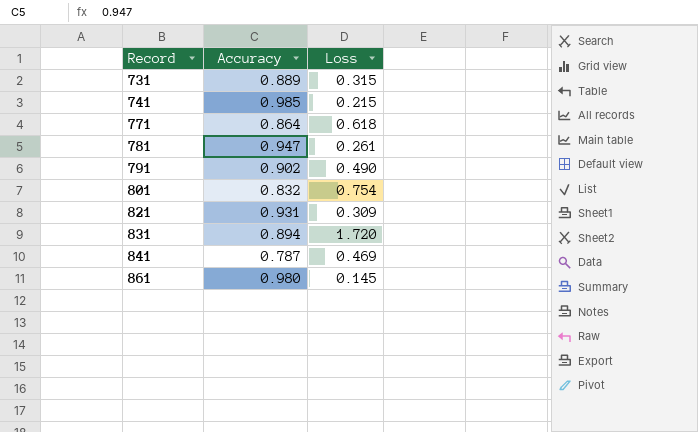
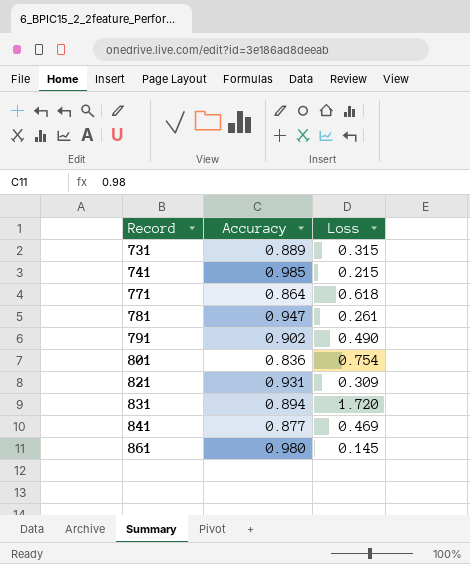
801 | Accuracy: 0.832 -> 0.836
841 | Accuracy: 0.787 -> 0.877

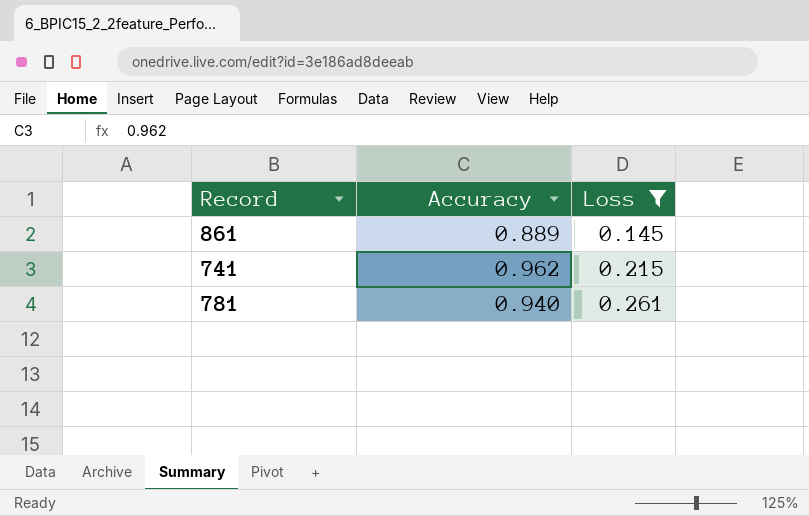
filter: none -> Loss <= 0.261
row order: Record ascending -> Loss ascending
861 | Accuracy: 0.980 -> 0.889
741 | Accuracy: 0.985 -> 0.962
781 | Accuracy: 0.947 -> 0.940

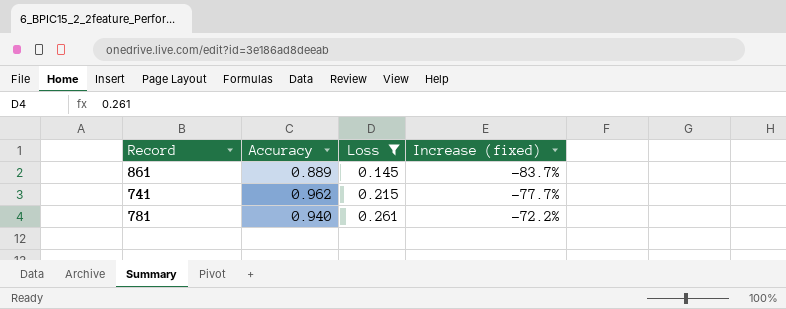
column Increase (fixed) | formula: none -> ([Loss] - [Accuracy]) / [Accuracy]

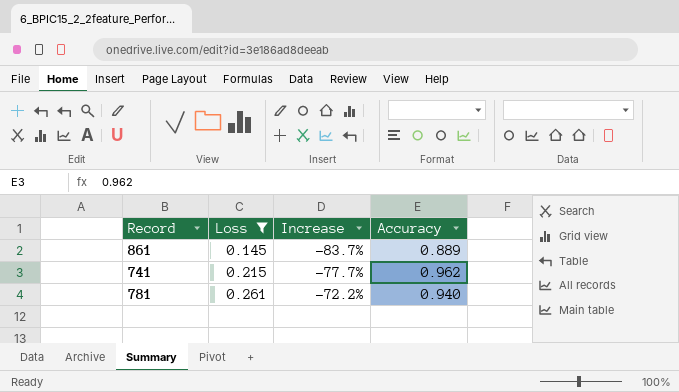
column name: Increase (fixed) -> Increase
column Accuracy | position: 2 -> 4

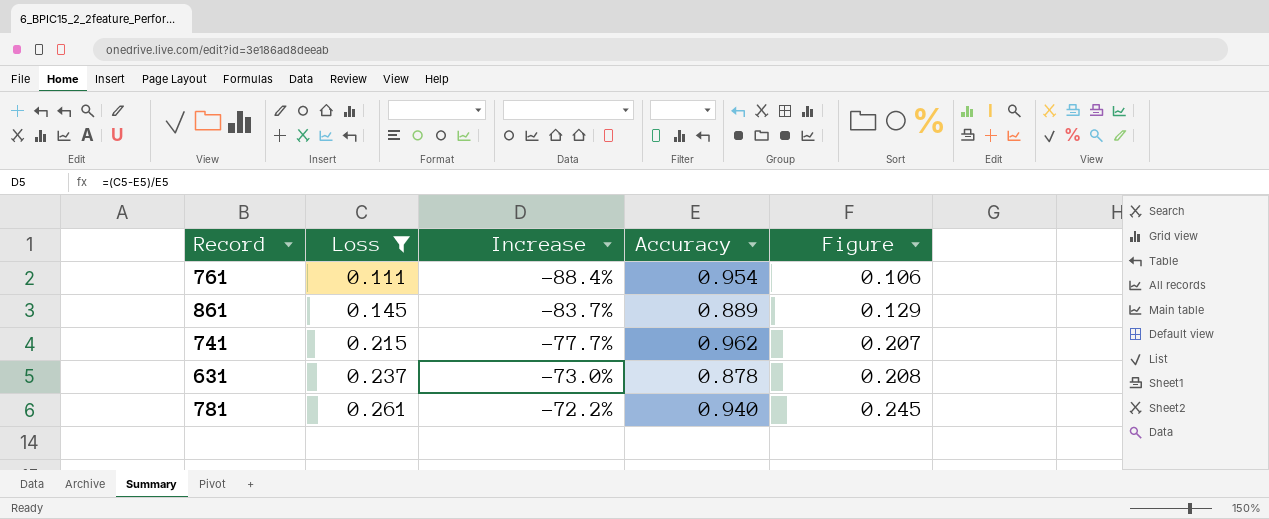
column Figure | formula: none -> [Loss] * [Accuracy]
row 761: none -> 0.111 | -88.4% | 0.954 | 0.106
row 631: none -> 0.237 | -73.0% | 0.878 | 0.208

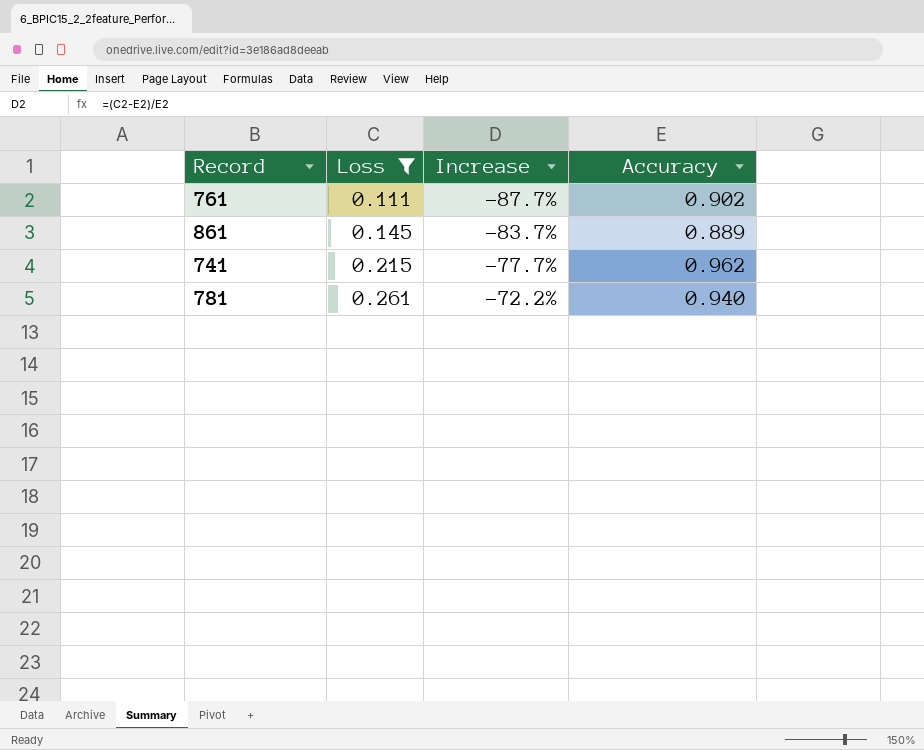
column Figure | formula: [Loss] * [Accuracy] -> none
row 631: 0.237 | -73.0% | 0.878 | 0.208 -> none
761 | Increase: -88.4% -> -87.7%
761 | Accuracy: 0.954 -> 0.902

